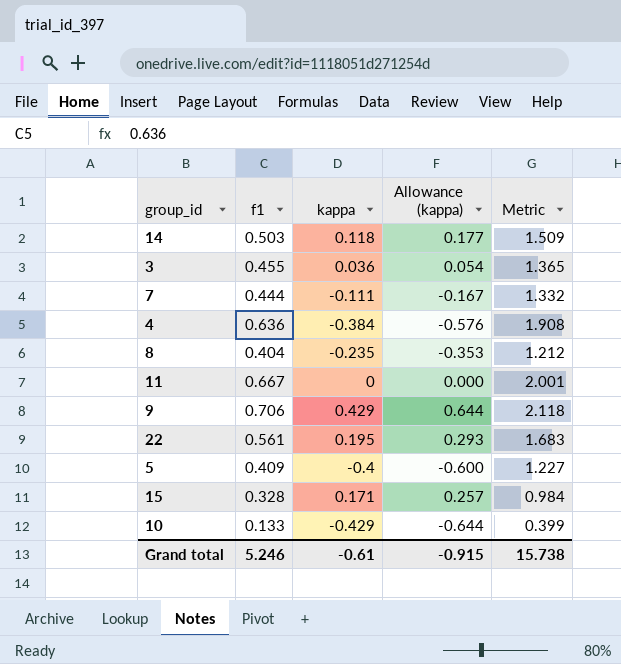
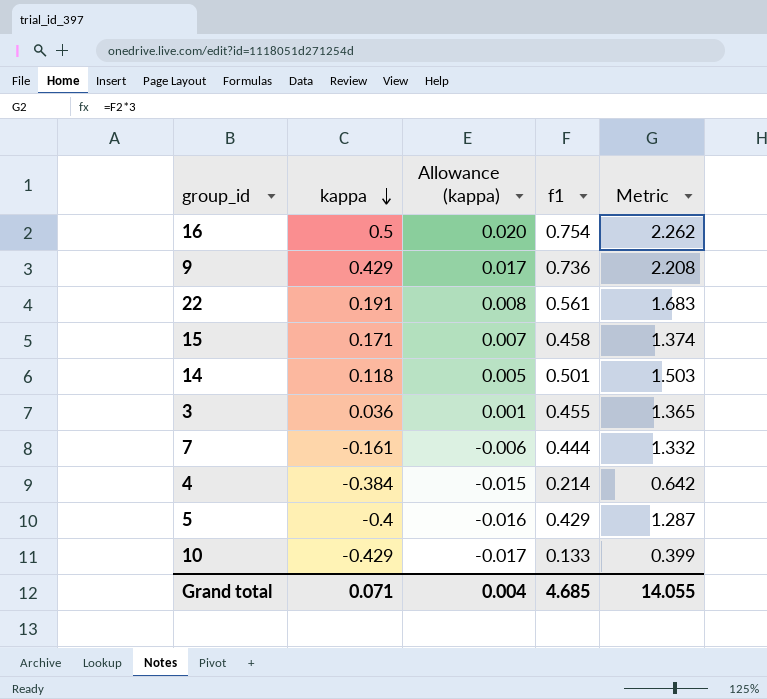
row order: none -> kappa descending
column Allowance (kappa) | formula: [kappa] * 1.5 -> [kappa] * 0.04
column f1 | position: 2 -> 4
row 8: 0.404 | -0.235 | -0.353 | 1.212 -> none
row 11: 0.667 | 0 | 0.000 | 2.001 -> none
row 16: none -> 0.5 | 0.020 | 0.754 | 2.262
9 | f1: 0.706 -> 0.736
9 | Metric: 2.118 -> 2.208
22 | kappa: 0.195 -> 0.191
15 | f1: 0.328 -> 0.458
15 | Metric: 0.984 -> 1.374
14 | f1: 0.503 -> 0.501
14 | Metric: 1.509 -> 1.503
7 | kappa: -0.111 -> -0.161
4 | f1: 0.636 -> 0.214
4 | Metric: 1.908 -> 0.642
5 | f1: 0.409 -> 0.429
5 | Metric: 1.227 -> 1.287
Grand total | kappa: -0.61 -> 0.071
Grand total | Allowance (kappa): -0.915 -> 0.004
Grand total | f1: 5.246 -> 4.685
Grand total | Metric: 15.738 -> 14.055

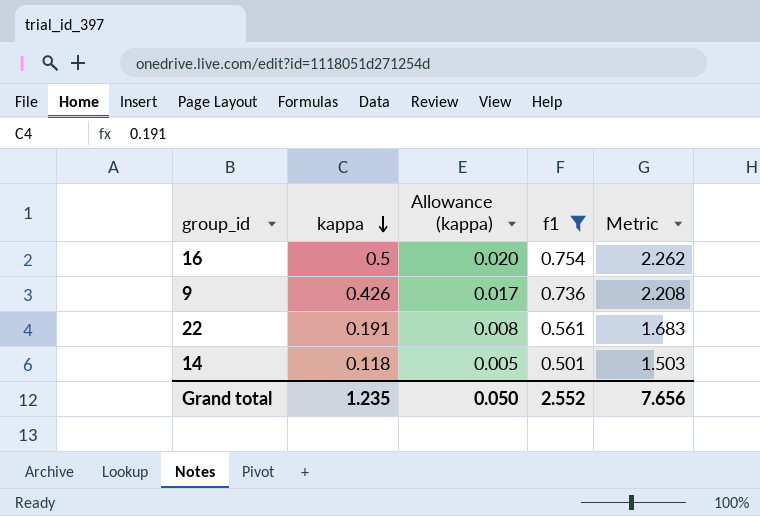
filter: none -> f1 >= 0.501
9 | kappa: 0.429 -> 0.426
Grand total | kappa: 0.071 -> 1.235
Grand total | Allowance (kappa): 0.004 -> 0.050
Grand total | f1: 4.685 -> 2.552
Grand total | Metric: 14.055 -> 7.656

